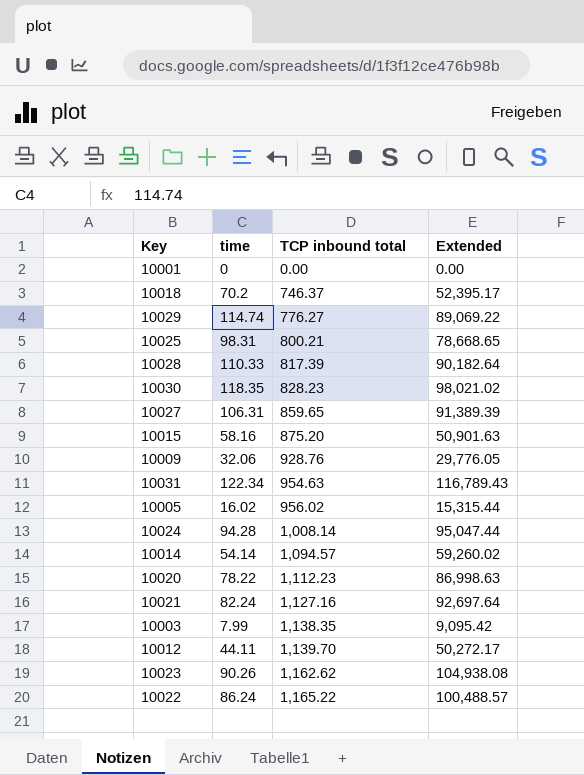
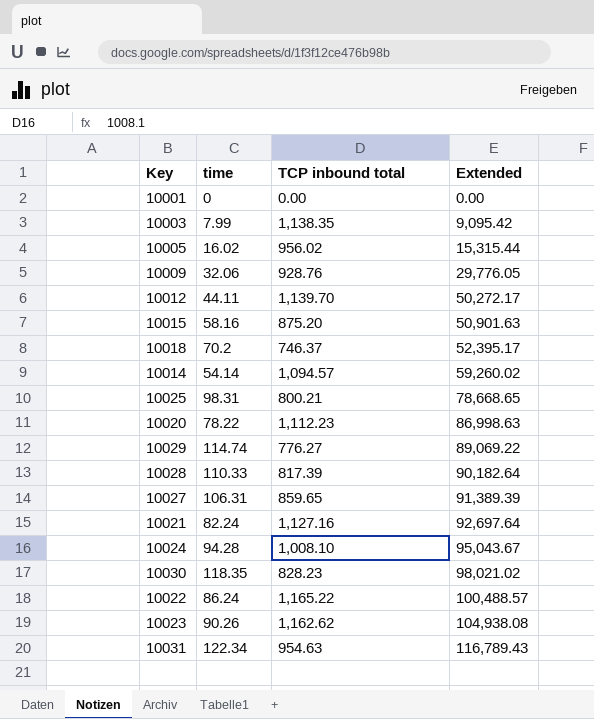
row order: TCP inbound total ascending -> Extended ascending
10024 | TCP inbound total: 1,008.14 -> 1,008.10
10024 | Extended: 95,047.44 -> 95,043.67

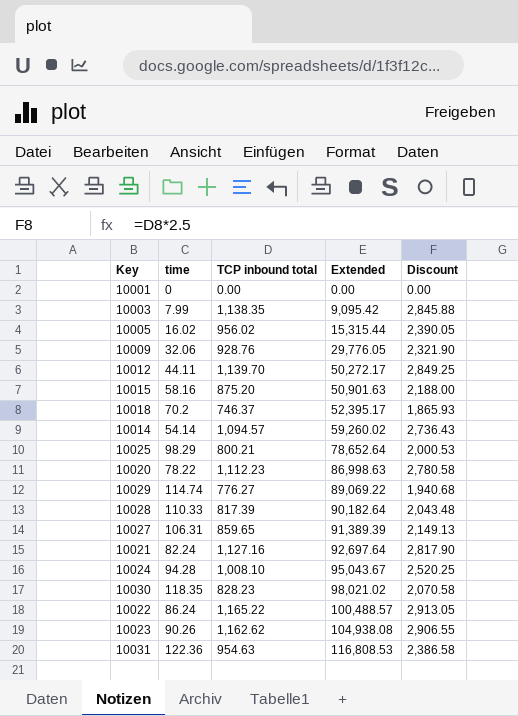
column Discount | formula: none -> [TCP inbound total] * 2.5
10025 | time: 98.31 -> 98.29
10025 | Extended: 78,668.65 -> 78,652.64
10031 | time: 122.34 -> 122.36
10031 | Extended: 116,789.43 -> 116,808.53

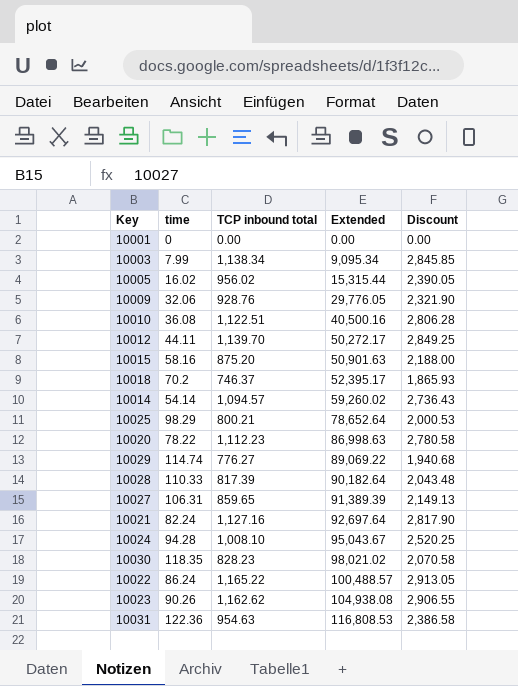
10003 | TCP inbound total: 1,138.35 -> 1,138.34
10003 | Extended: 9,095.42 -> 9,095.34
10003 | Discount: 2,845.88 -> 2,845.85
row 10010: none -> 36.08 | 1,122.51 | 40,500.16 | 2,806.28

